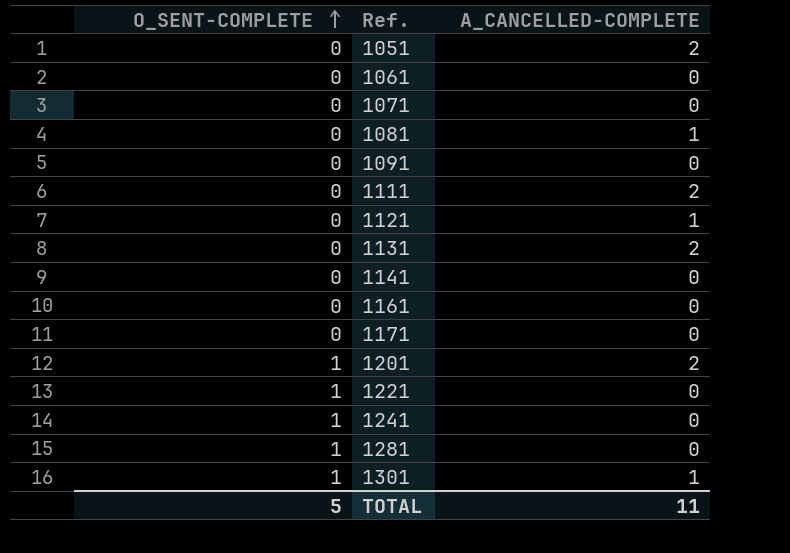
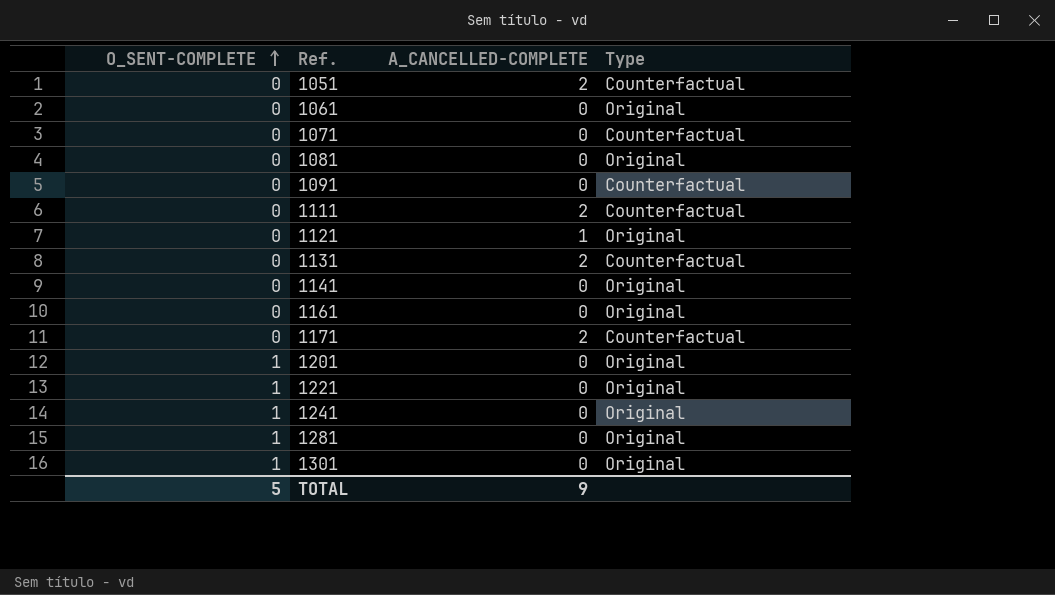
column Type | position: none -> 4
1081 | A_CANCELLED-COMPLETE: 1 -> 0
1171 | A_CANCELLED-COMPLETE: 0 -> 2
1201 | A_CANCELLED-COMPLETE: 2 -> 0
1301 | A_CANCELLED-COMPLETE: 1 -> 0
TOTAL | A_CANCELLED-COMPLETE: 11 -> 9

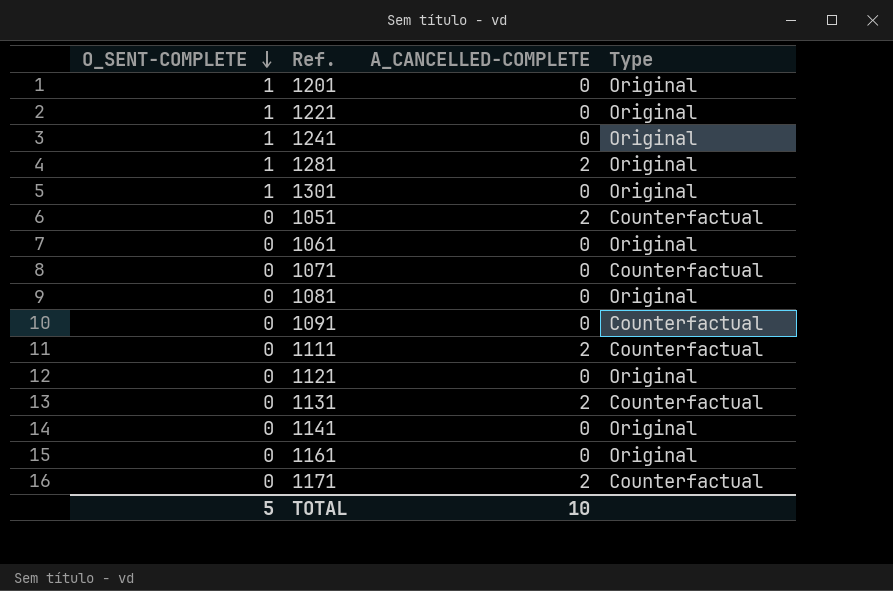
row order: O_SENT-COMPLETE ascending -> O_SENT-COMPLETE descending
1281 | A_CANCELLED-COMPLETE: 0 -> 2
1121 | A_CANCELLED-COMPLETE: 1 -> 0
TOTAL | A_CANCELLED-COMPLETE: 9 -> 10

